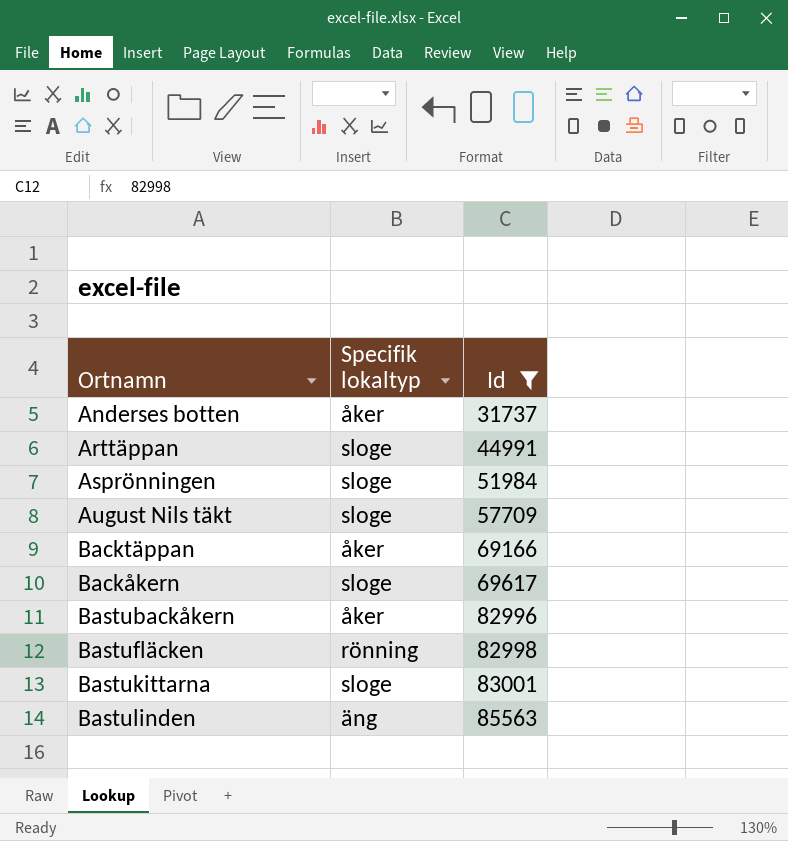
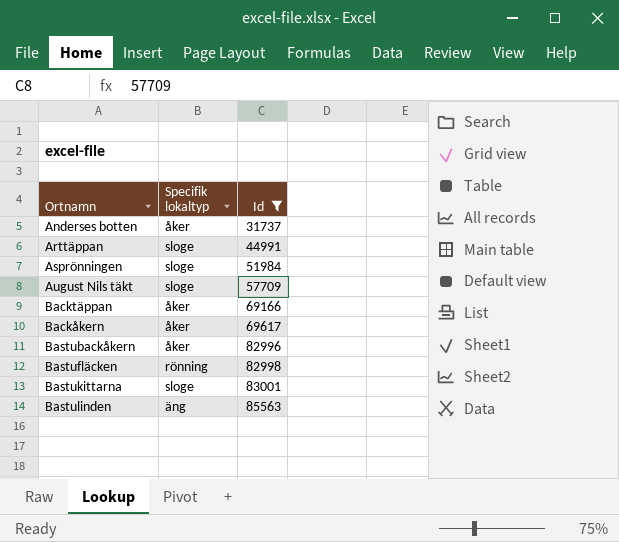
Backåkern | Specifik lokaltyp: sloge -> åker

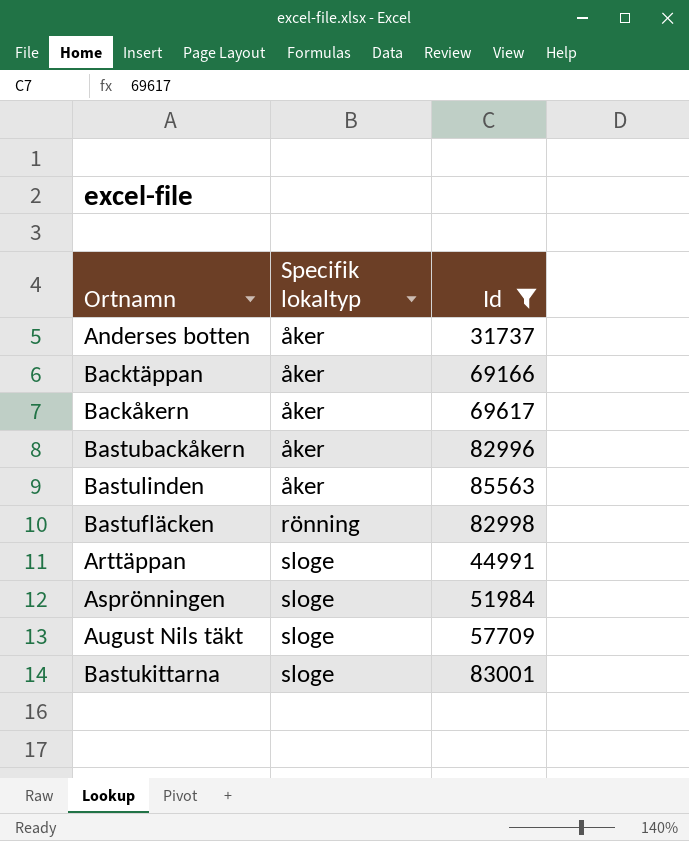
row order: Id ascending -> Specifik lokaltyp ascending
Bastulinden | Specifik lokaltyp: äng -> åker

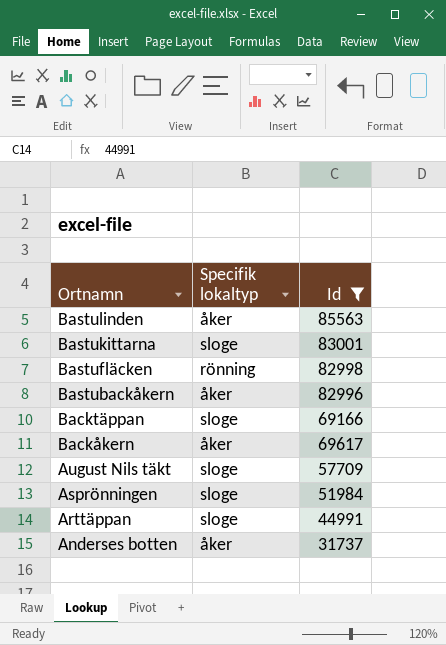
row order: Specifik lokaltyp ascending -> Ortnamn descending
Backtäppan | Specifik lokaltyp: åker -> sloge

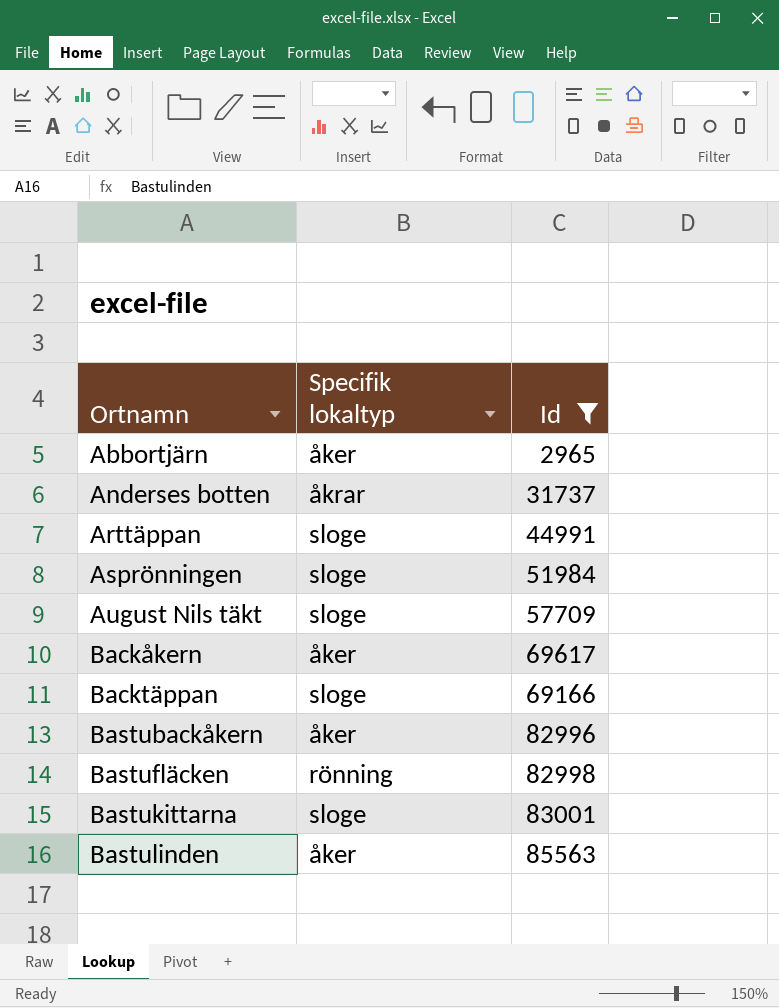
row order: Ortnamn descending -> Ortnamn ascending
row Abbortjärn: none -> åker | 2965
Anderses botten | Specifik lokaltyp: åker -> åkrar

